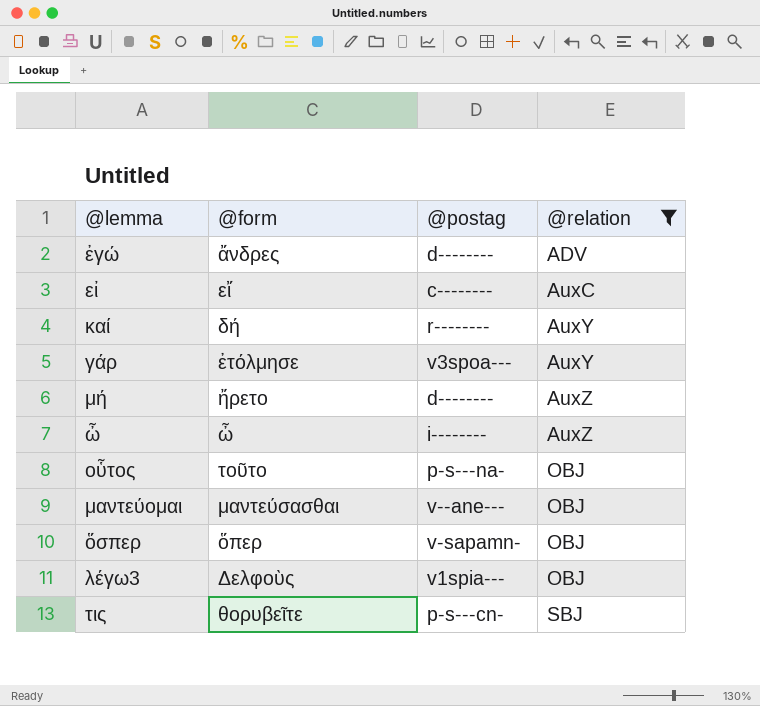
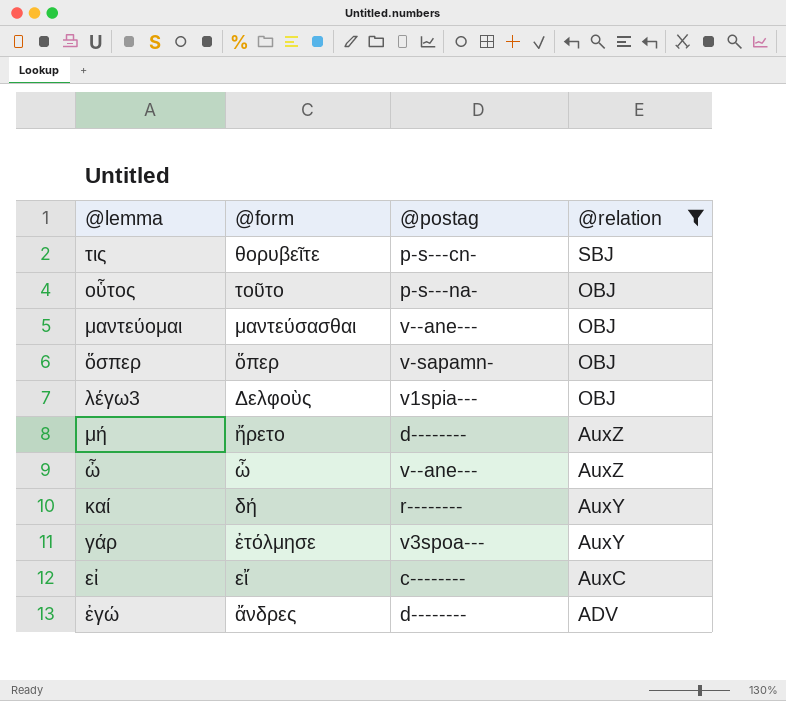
row order: @relation ascending -> @relation descending
ὦ | @postag: i-------- -> v--ane---

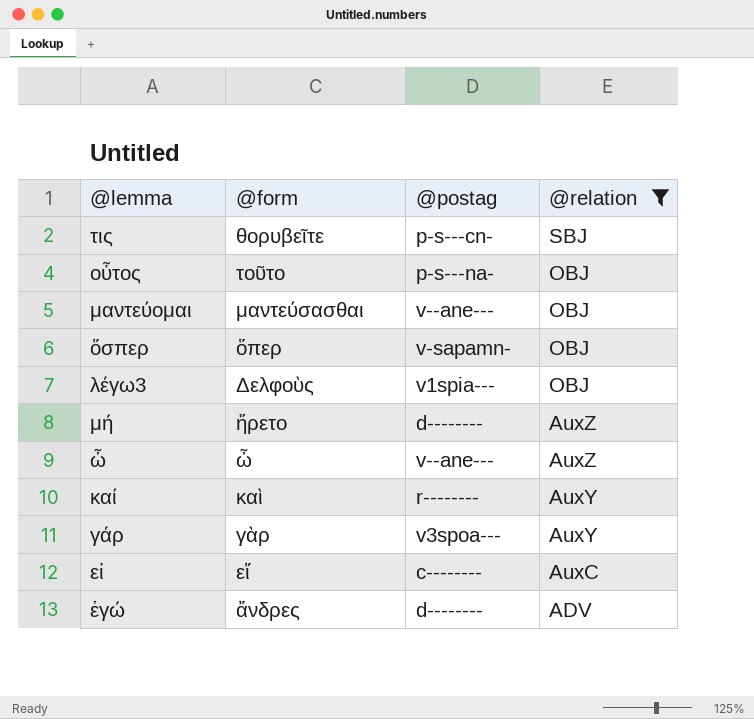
καί | @form: δή -> καὶ
γάρ | @form: ἐτόλμησε -> γὰρ

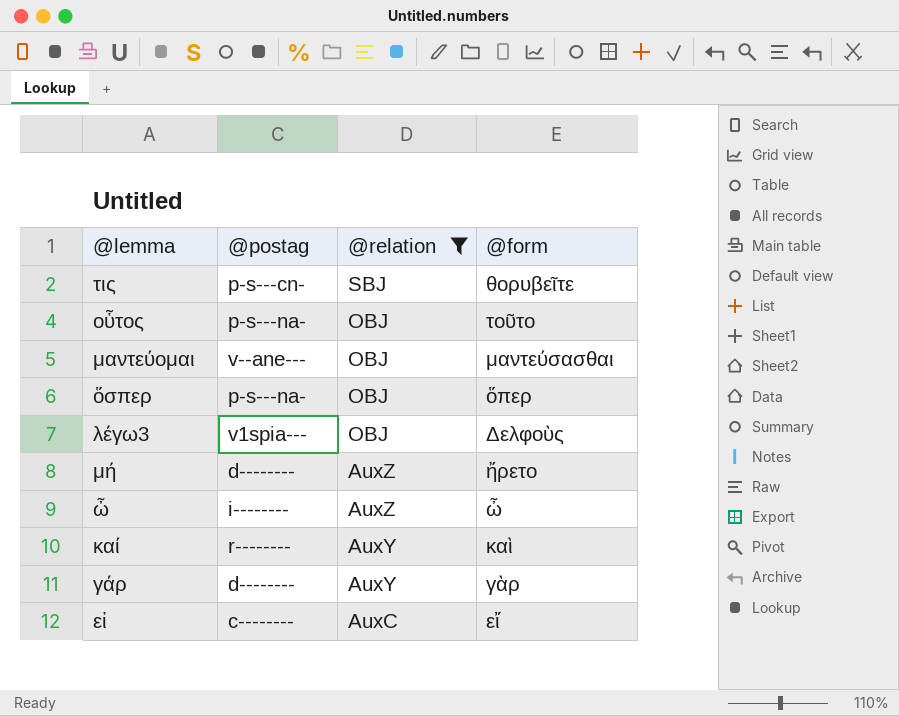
column @form | position: 2 -> 4
row ἐγώ: ἄνδρες | d-------- | ADV -> none
ὅσπερ | @postag: v-sapamn- -> p-s---na-
ὦ | @postag: v--ane--- -> i--------
γάρ | @postag: v3spoa--- -> d--------

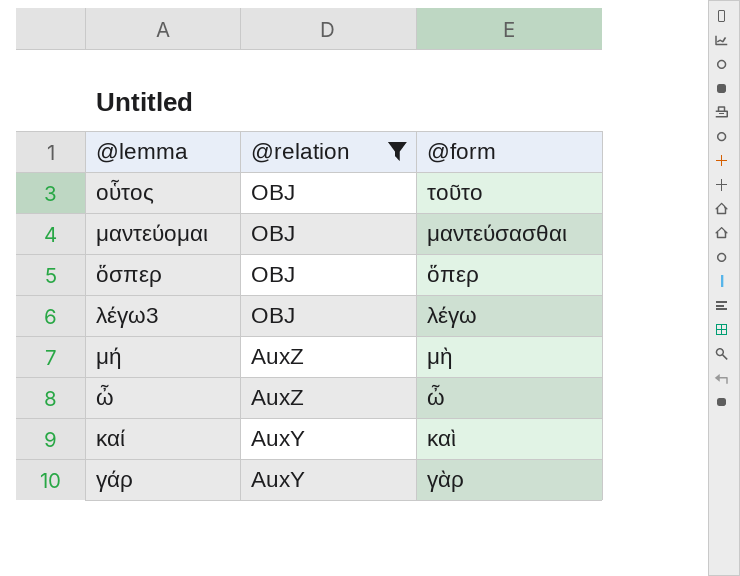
column @postag | position: 2 -> none
row τις: p-s---cn- | SBJ | θορυβεῖτε -> none
row εἰ: c-------- | AuxC | εἴ -> none
λέγω3 | @form: Δελφοὺς -> λέγω
μή | @form: ἤρετο -> μὴ

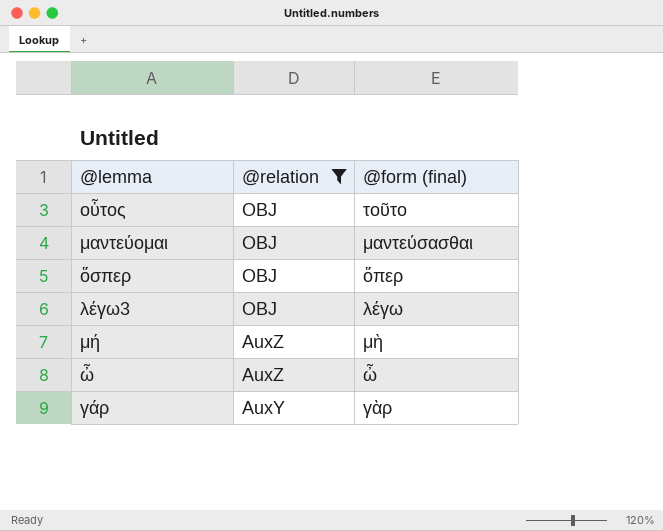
column name: @form -> @form (final)
row καί: AuxY | καὶ -> none

